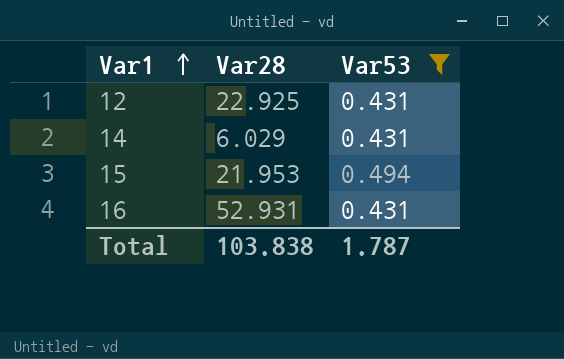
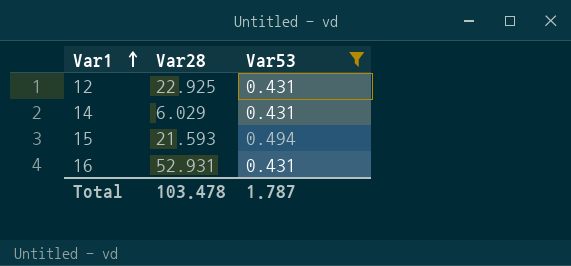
15 | Var28: 21.953 -> 21.593
Total | Var28: 103.838 -> 103.478

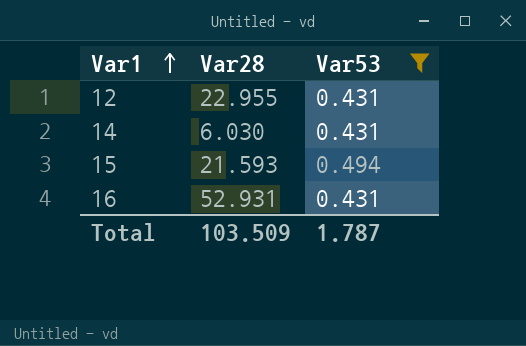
12 | Var28: 22.925 -> 22.955
14 | Var28: 6.029 -> 6.030
Total | Var28: 103.478 -> 103.509

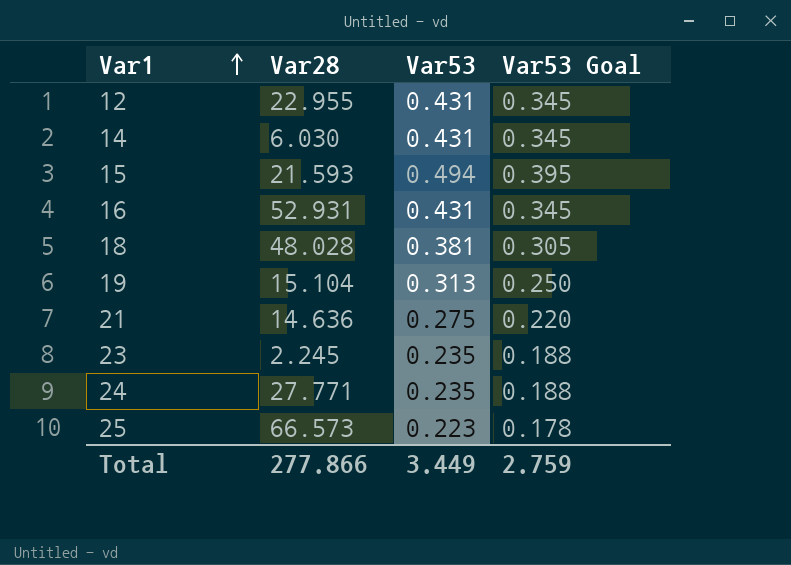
filter: Var53 >= 0.431 -> none
column Var53 Goal | formula: none -> [Var53] * 0.8
Total | Var28: 103.509 -> 277.866
Total | Var53: 1.787 -> 3.449

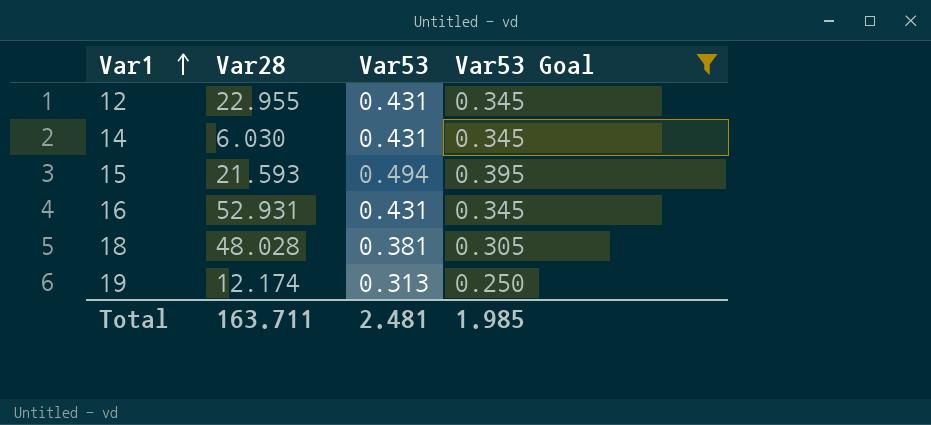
filter: none -> Var53 Goal >= 0.250
19 | Var28: 15.104 -> 12.174
Total | Var28: 277.866 -> 163.711
Total | Var53: 3.449 -> 2.481
Total | Var53 Goal: 2.759 -> 1.985

